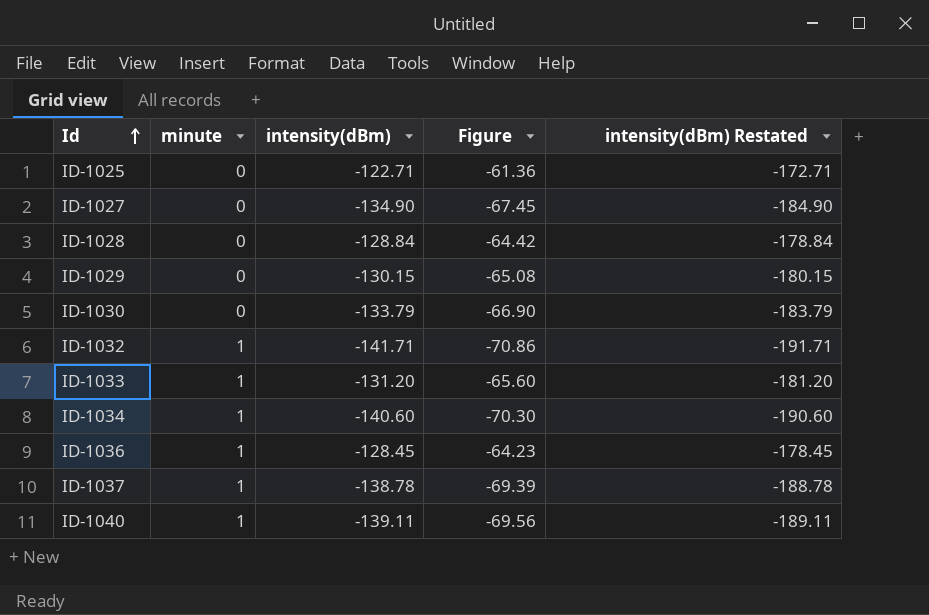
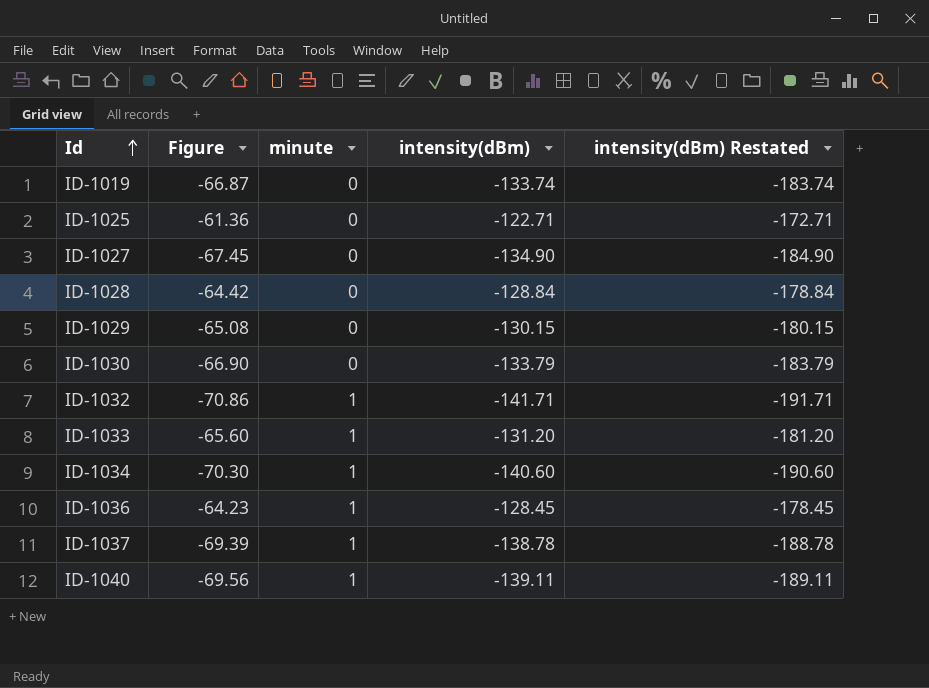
column Figure | position: 4 -> 2
row ID-1019: none -> -66.87 | 0 | -133.74 | -183.74

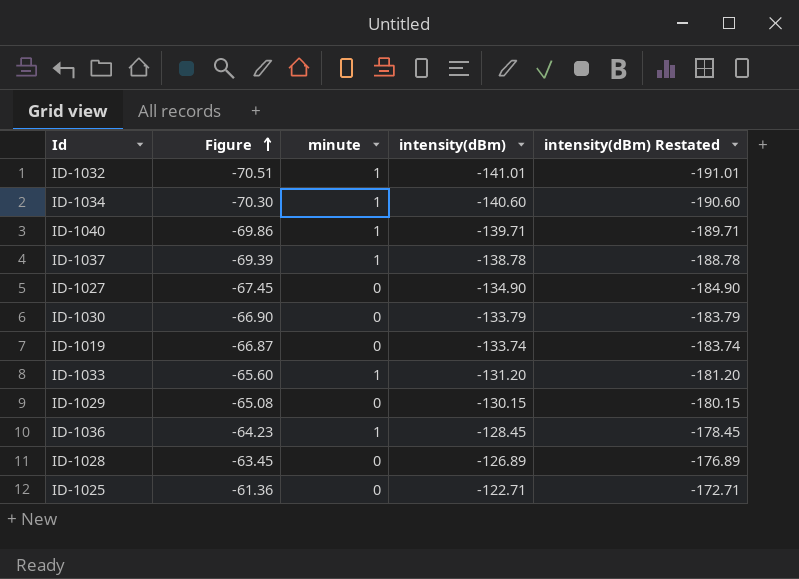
row order: Id ascending -> Figure ascending
ID-1032 | Figure: -70.86 -> -70.51
ID-1032 | intensity(dBm): -141.71 -> -141.01
ID-1032 | intensity(dBm) Restated: -191.71 -> -191.01
ID-1040 | Figure: -69.56 -> -69.86
ID-1040 | intensity(dBm): -139.11 -> -139.71
ID-1040 | intensity(dBm) Restated: -189.11 -> -189.71
ID-1028 | Figure: -64.42 -> -63.45
ID-1028 | intensity(dBm): -128.84 -> -126.89
ID-1028 | intensity(dBm) Restated: -178.84 -> -176.89

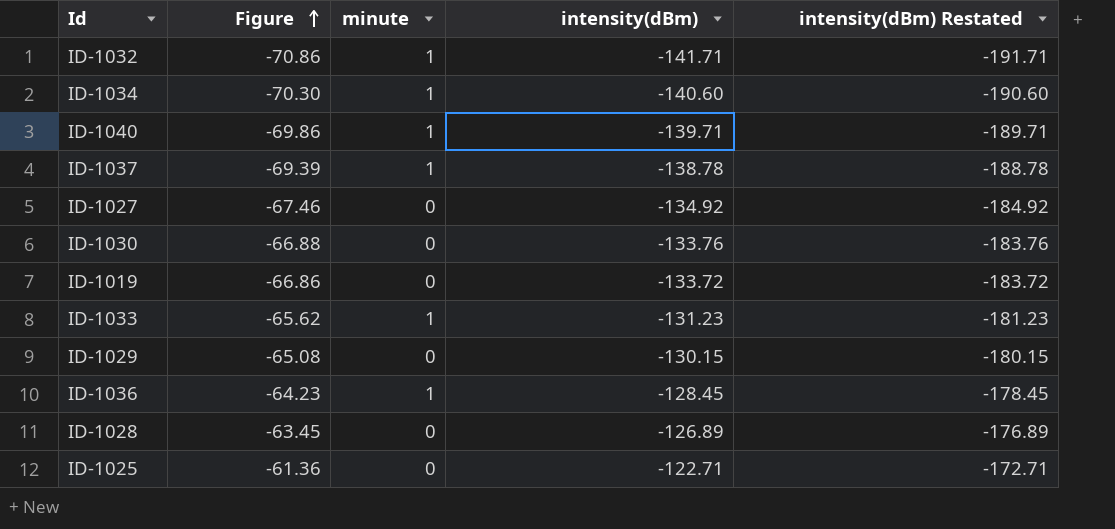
ID-1032 | Figure: -70.51 -> -70.86
ID-1032 | intensity(dBm): -141.01 -> -141.71
ID-1032 | intensity(dBm) Restated: -191.01 -> -191.71
ID-1027 | Figure: -67.45 -> -67.46
ID-1027 | intensity(dBm): -134.90 -> -134.92
ID-1027 | intensity(dBm) Restated: -184.90 -> -184.92
ID-1030 | Figure: -66.90 -> -66.88
ID-1030 | intensity(dBm): -133.79 -> -133.76
ID-1030 | intensity(dBm) Restated: -183.79 -> -183.76
ID-1019 | Figure: -66.87 -> -66.86
ID-1019 | intensity(dBm): -133.74 -> -133.72
ID-1019 | intensity(dBm) Restated: -183.74 -> -183.72
ID-1033 | Figure: -65.60 -> -65.62
ID-1033 | intensity(dBm): -131.20 -> -131.23
ID-1033 | intensity(dBm) Restated: -181.20 -> -181.23

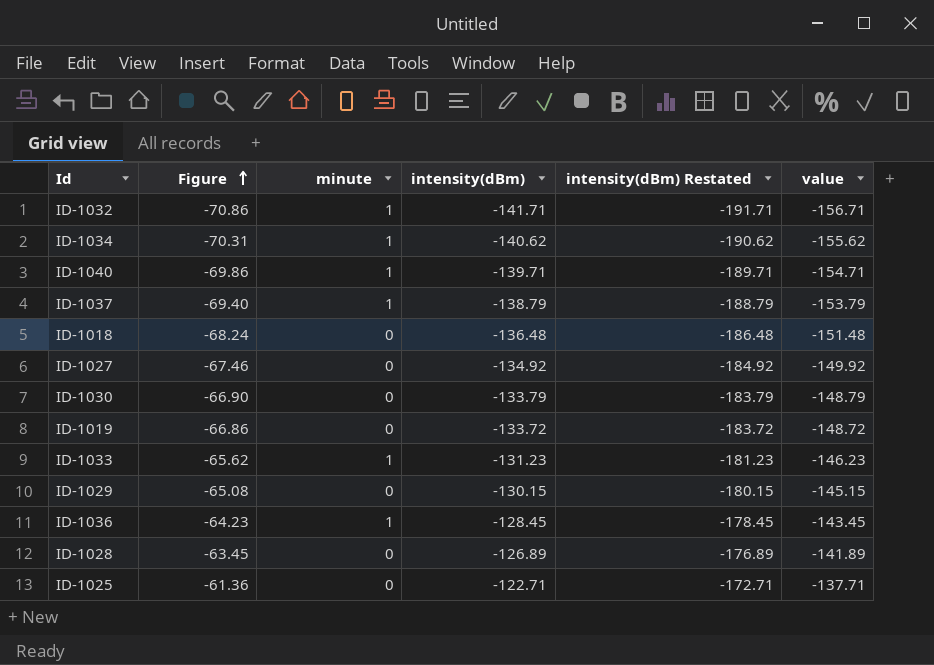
column value | formula: none -> [intensity(dBm)] - 15
ID-1034 | Figure: -70.30 -> -70.31
ID-1034 | intensity(dBm): -140.60 -> -140.62
ID-1034 | intensity(dBm) Restated: -190.60 -> -190.62
ID-1037 | Figure: -69.39 -> -69.40
ID-1037 | intensity(dBm): -138.78 -> -138.79
ID-1037 | intensity(dBm) Restated: -188.78 -> -188.79
row ID-1018: none -> -68.24 | 0 | -136.48 | -186.48 | -151.48
ID-1030 | Figure: -66.88 -> -66.90
ID-1030 | intensity(dBm): -133.76 -> -133.79
ID-1030 | intensity(dBm) Restated: -183.76 -> -183.79

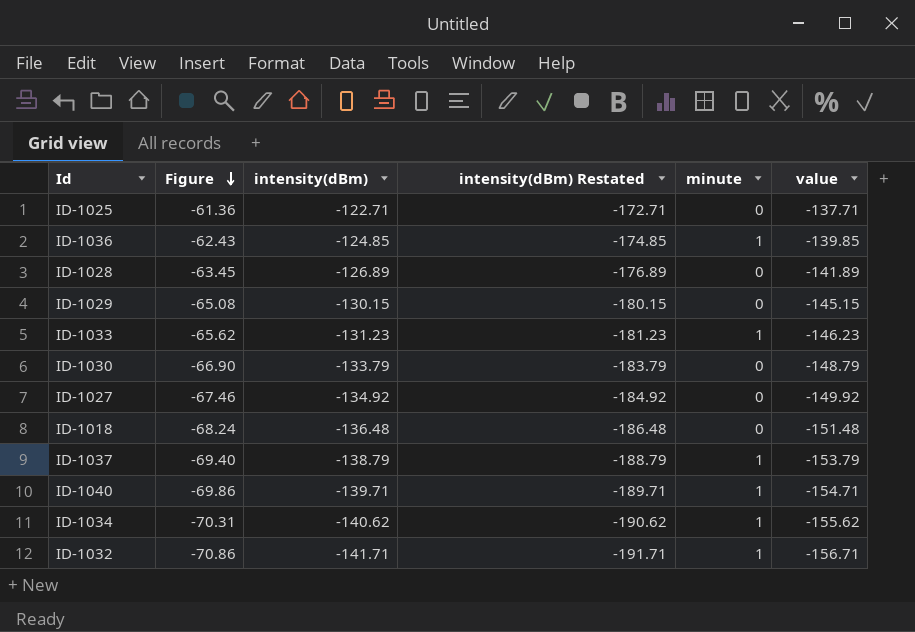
row order: Figure ascending -> Figure descending
column minute | position: 3 -> 5
row ID-1019: -66.86 | 0 | -133.72 | -183.72 | -148.72 -> none
ID-1036 | Figure: -64.23 -> -62.43
ID-1036 | intensity(dBm): -128.45 -> -124.85
ID-1036 | intensity(dBm) Restated: -178.45 -> -174.85
ID-1036 | value: -143.45 -> -139.85

